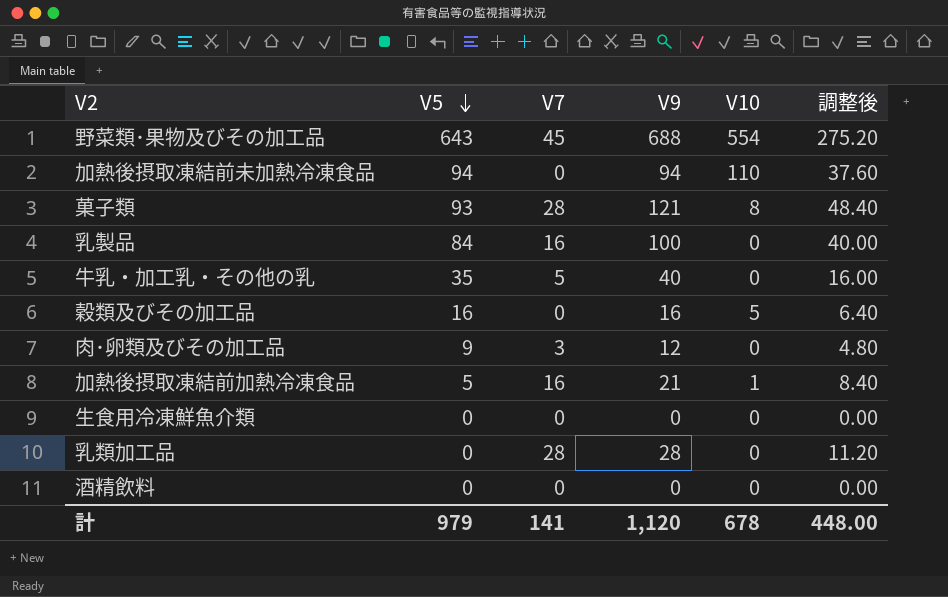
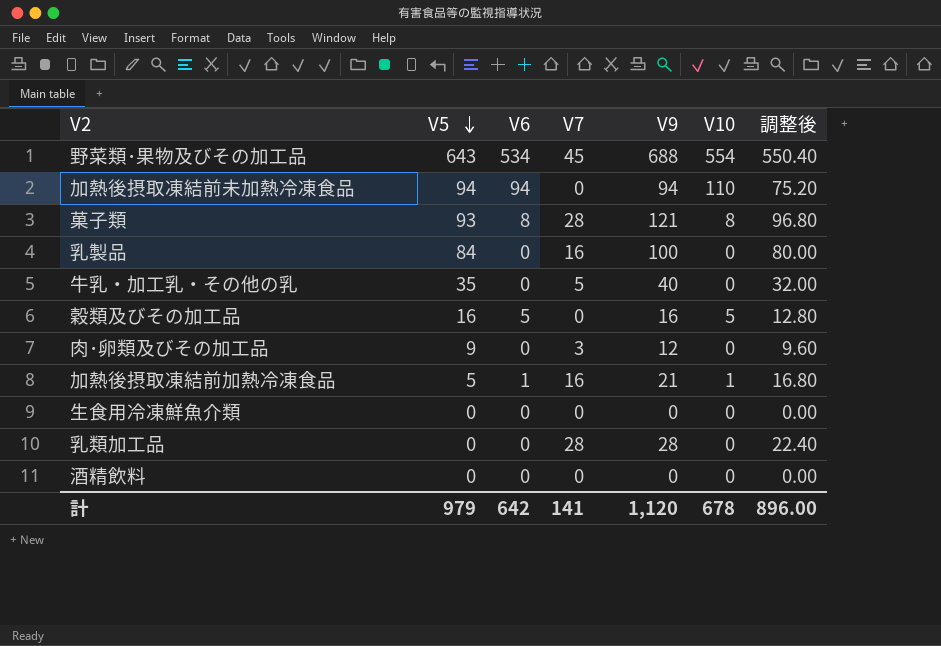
column V6 | position: none -> 3
column 調整後 | formula: [V9] * 0.4 -> [V9] * 0.8
計 | 調整後: 448.00 -> 896.00

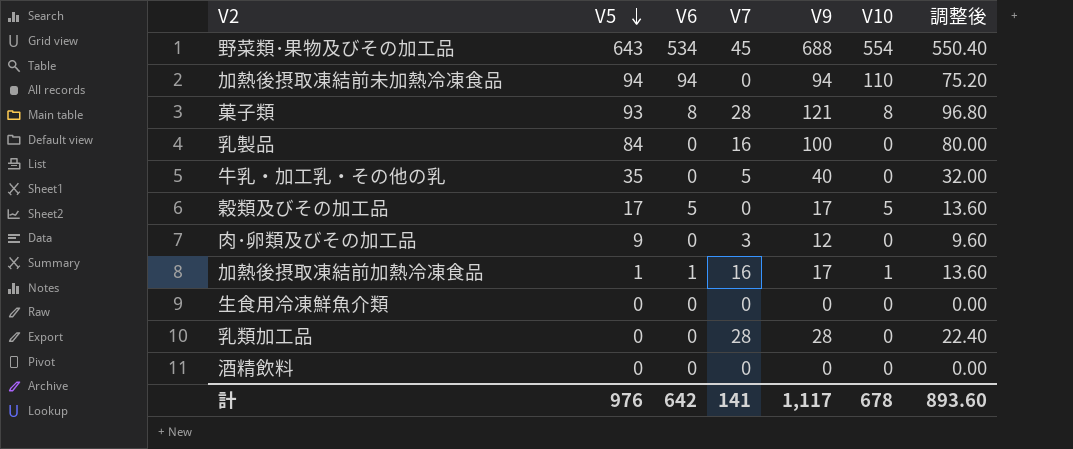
穀類及びその加工品 | V5: 16 -> 17
穀類及びその加工品 | V9: 16 -> 17
穀類及びその加工品 | 調整後: 12.80 -> 13.60
加熱後摂取凍結前加熱冷凍食品 | V5: 5 -> 1
加熱後摂取凍結前加熱冷凍食品 | V9: 21 -> 17
加熱後摂取凍結前加熱冷凍食品 | 調整後: 16.80 -> 13.60
計 | V5: 979 -> 976
計 | V9: 1,120 -> 1,117
計 | 調整後: 896.00 -> 893.60

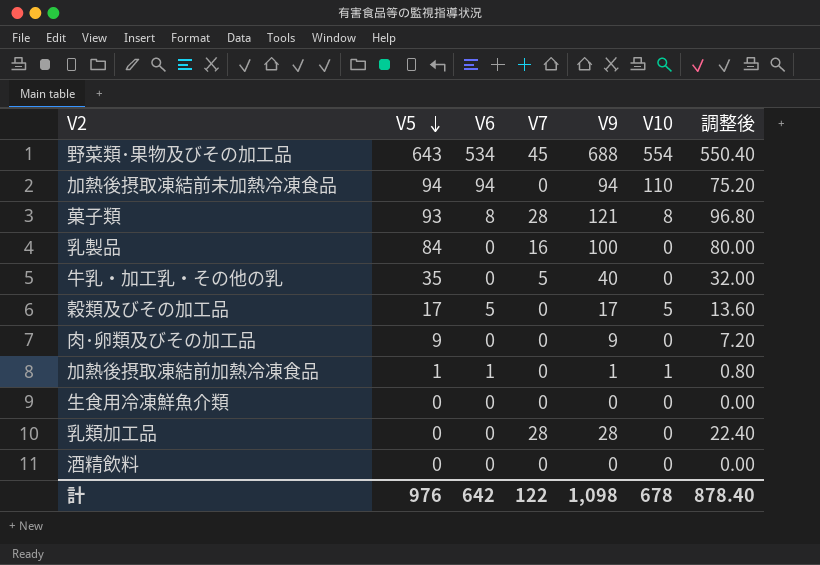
肉･卵類及びその加工品 | V7: 3 -> 0
肉･卵類及びその加工品 | V9: 12 -> 9
肉･卵類及びその加工品 | 調整後: 9.60 -> 7.20
加熱後摂取凍結前加熱冷凍食品 | V7: 16 -> 0
加熱後摂取凍結前加熱冷凍食品 | V9: 17 -> 1
加熱後摂取凍結前加熱冷凍食品 | 調整後: 13.60 -> 0.80
計 | V7: 141 -> 122
計 | V9: 1,117 -> 1,098
計 | 調整後: 893.60 -> 878.40

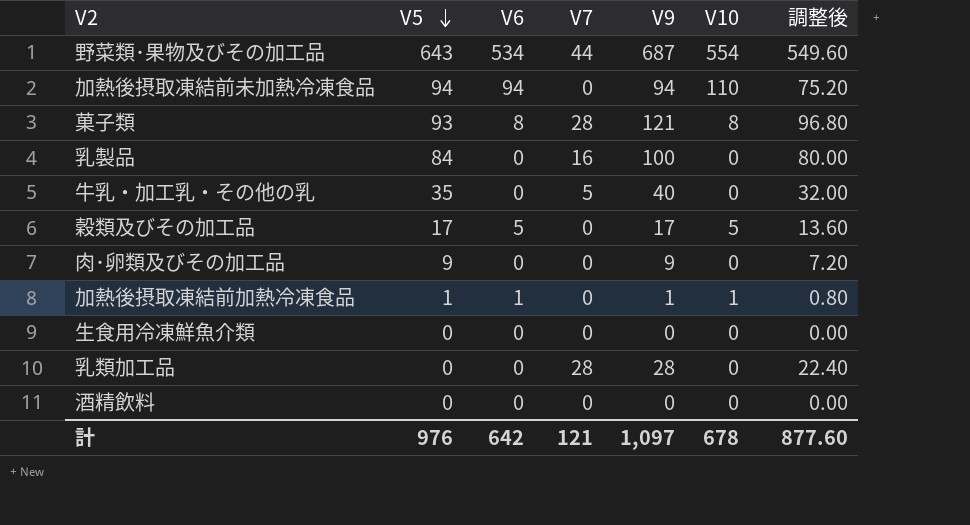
野菜類･果物及びその加工品 | V7: 45 -> 44
野菜類･果物及びその加工品 | V9: 688 -> 687
野菜類･果物及びその加工品 | 調整後: 550.40 -> 549.60
計 | V7: 122 -> 121
計 | V9: 1,098 -> 1,097
計 | 調整後: 878.40 -> 877.60

